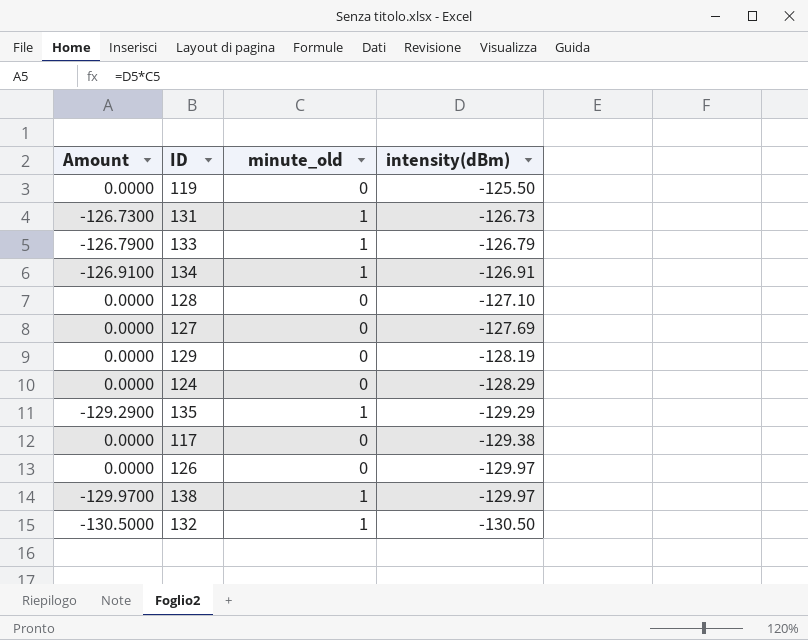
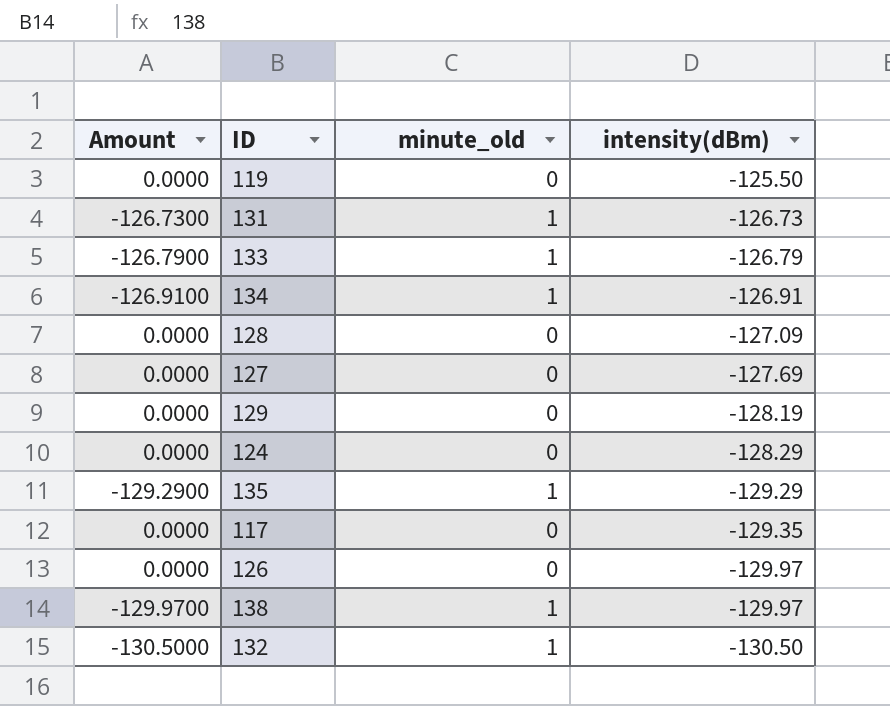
128 | intensity(dBm): -127.10 -> -127.09
117 | intensity(dBm): -129.38 -> -129.35

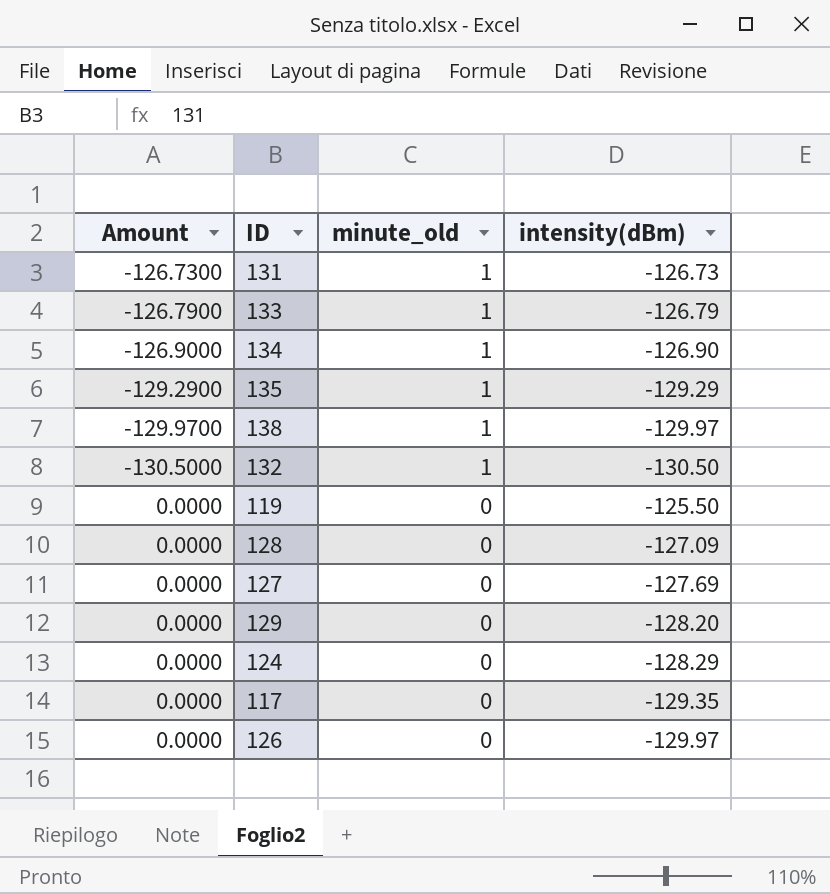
row order: intensity(dBm) descending -> minute_old descending
134 | Amount: -126.9100 -> -126.9000
134 | intensity(dBm): -126.91 -> -126.90
129 | intensity(dBm): -128.19 -> -128.20

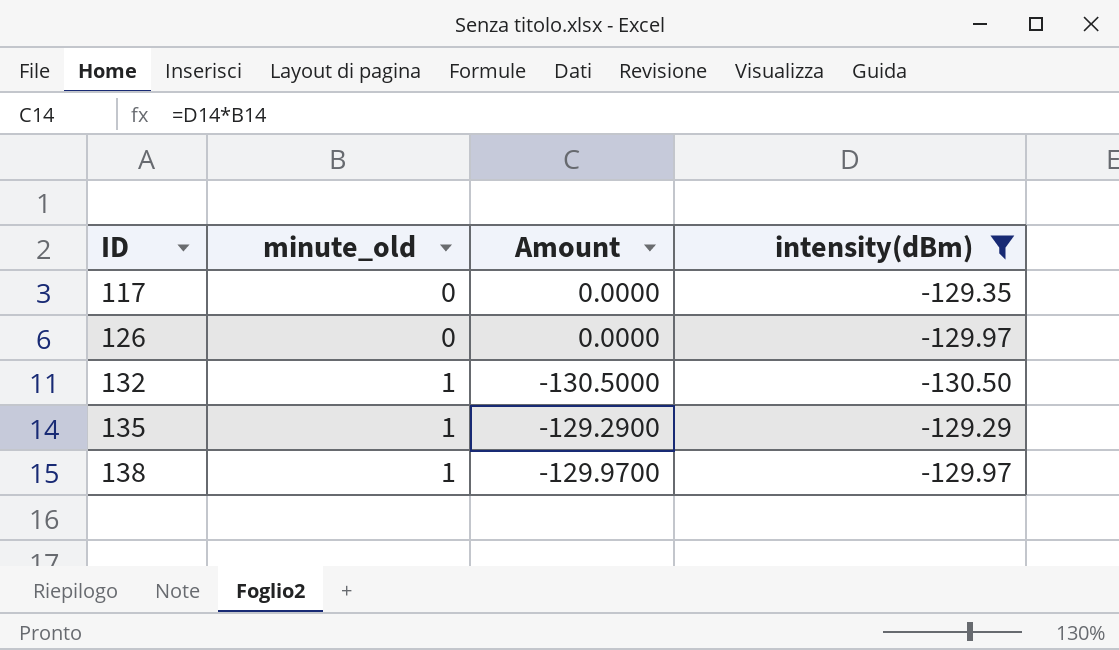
filter: none -> intensity(dBm) <= -129.29
row order: minute_old descending -> ID ascending
column Amount | position: 1 -> 3

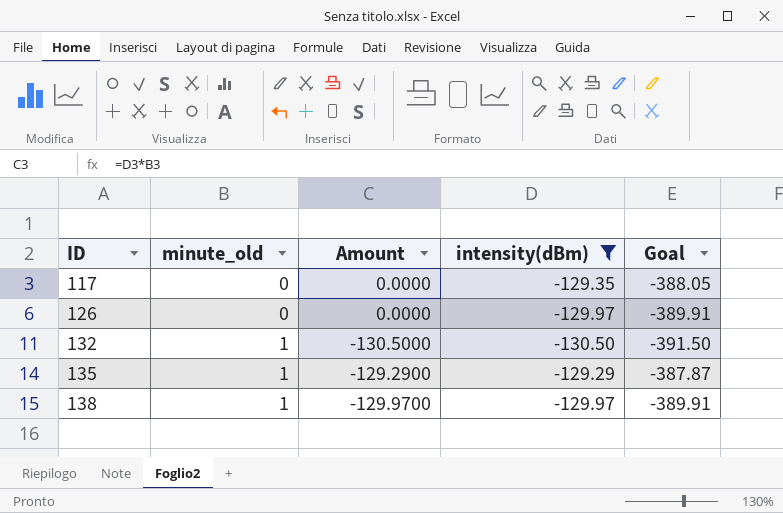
column Goal | formula: none -> [intensity(dBm)] * 3

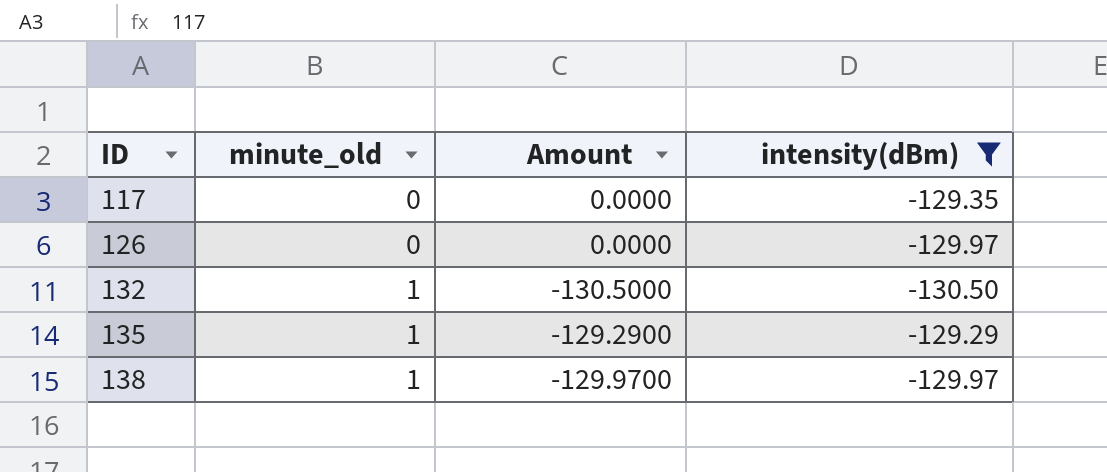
column Goal | formula: [intensity(dBm)] * 3 -> none

